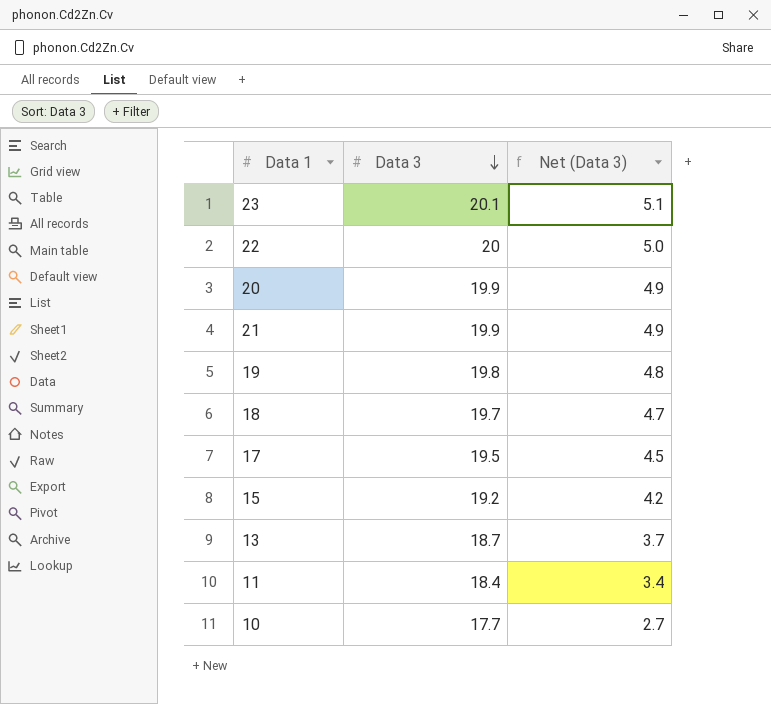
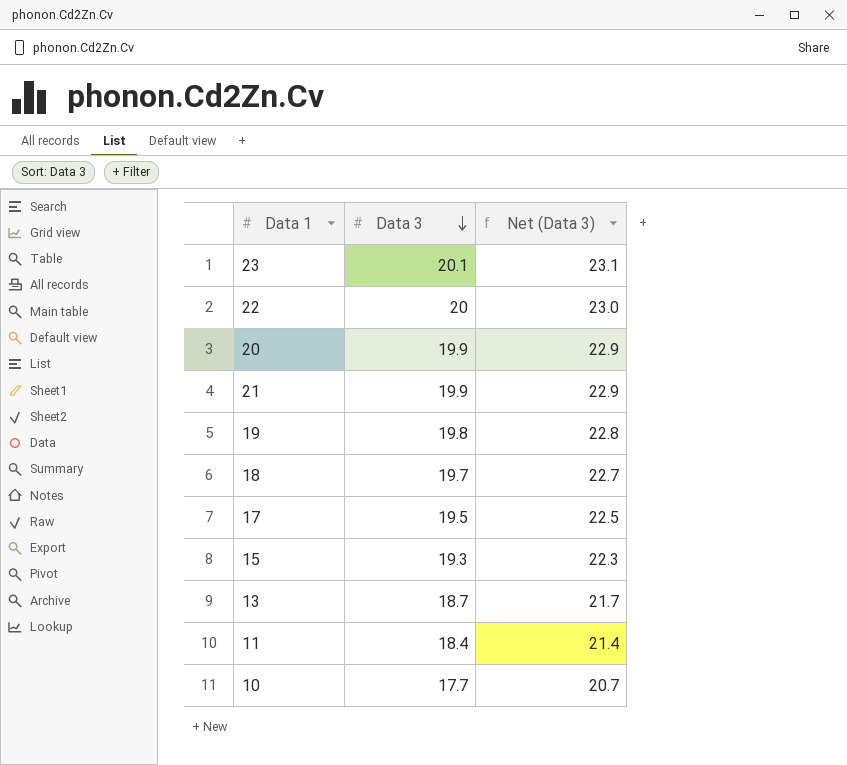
column Net (Data 3) | formula: [Data 3] - 15 -> [Data 3] + 3
15 | Data 3: 19.2 -> 19.3

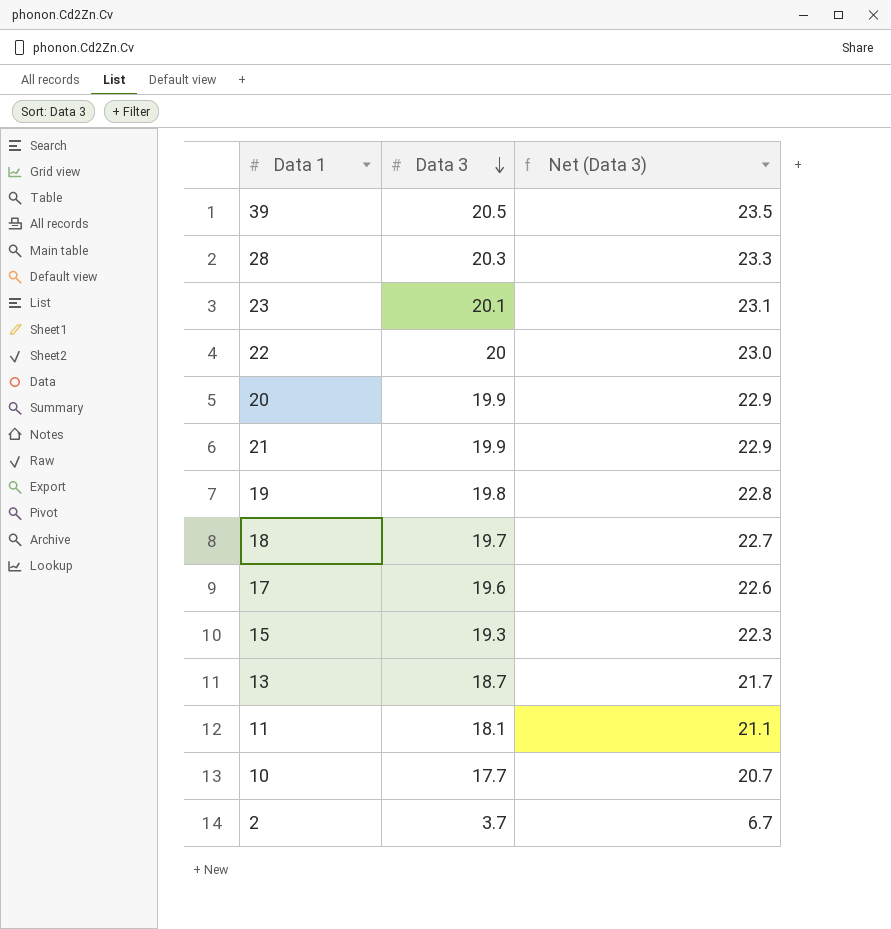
row 39: none -> 20.5 | 23.5
row 28: none -> 20.3 | 23.3
17 | Data 3: 19.5 -> 19.6
17 | Net (Data 3): 22.5 -> 22.6
11 | Data 3: 18.4 -> 18.1
11 | Net (Data 3): 21.4 -> 21.1
row 2: none -> 3.7 | 6.7

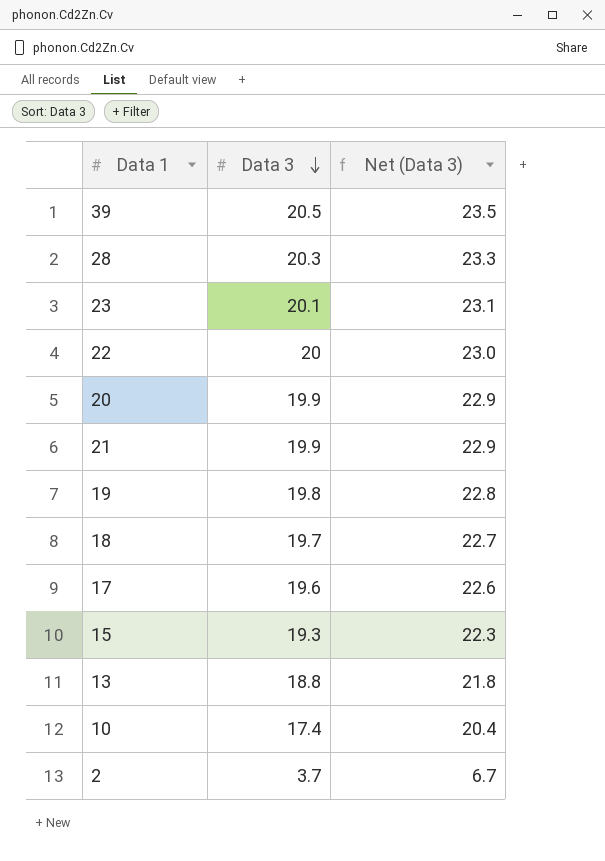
row 11: 18.1 | 21.1 -> none
13 | Data 3: 18.7 -> 18.8
13 | Net (Data 3): 21.7 -> 21.8
10 | Data 3: 17.7 -> 17.4
10 | Net (Data 3): 20.7 -> 20.4

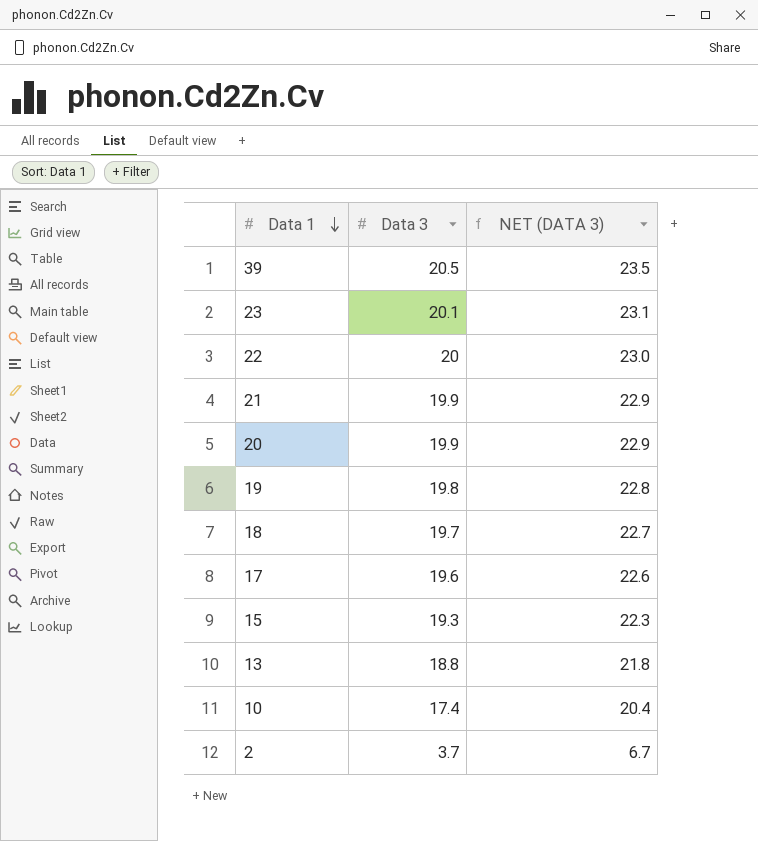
row order: Data 3 descending -> Data 1 descending
column name: Net (Data 3) -> NET (DATA 3)
row 28: 20.3 | 23.3 -> none

